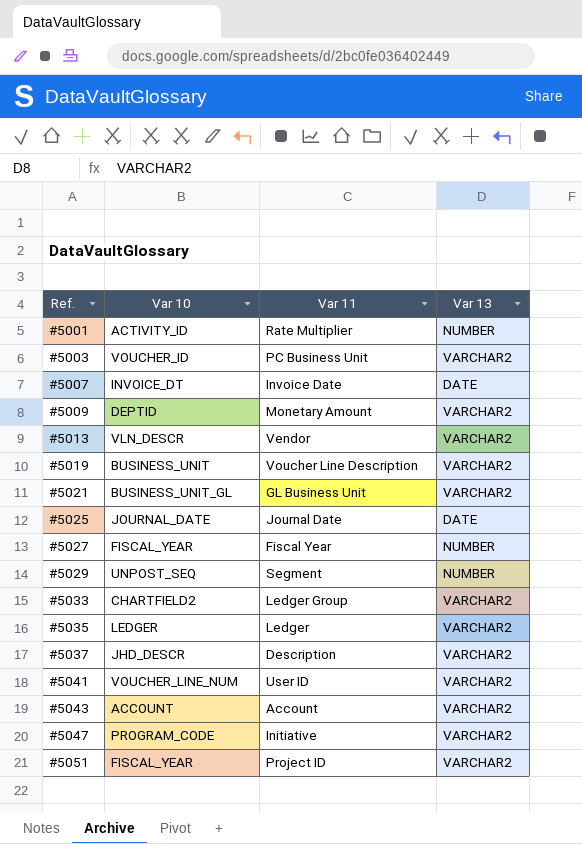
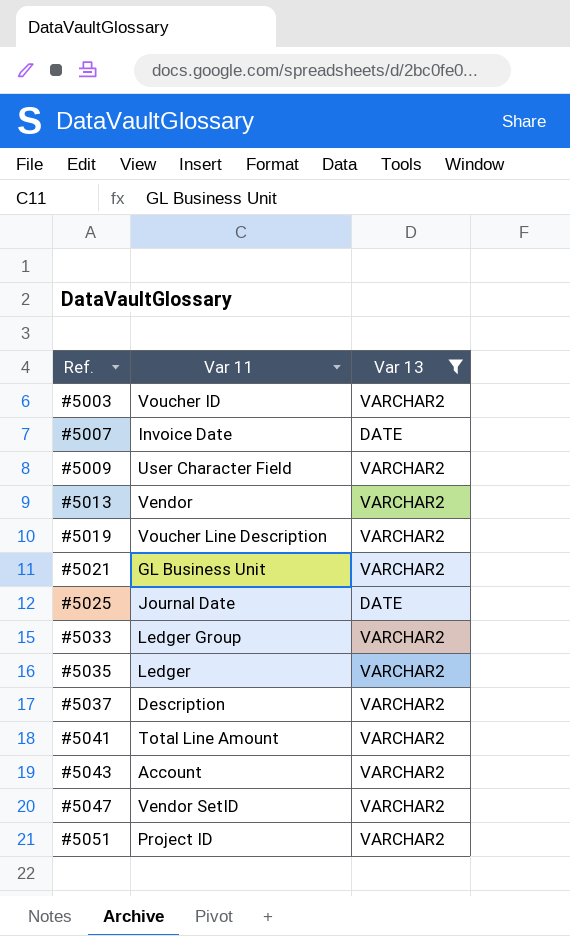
filter: none -> Var 13 != NUMBER
column Var 10 | position: 2 -> none
#5003 | Var 11: PC Business Unit -> Voucher ID
#5009 | Var 11: Monetary Amount -> User Character Field
#5041 | Var 11: User ID -> Total Line Amount
#5047 | Var 11: Initiative -> Vendor SetID

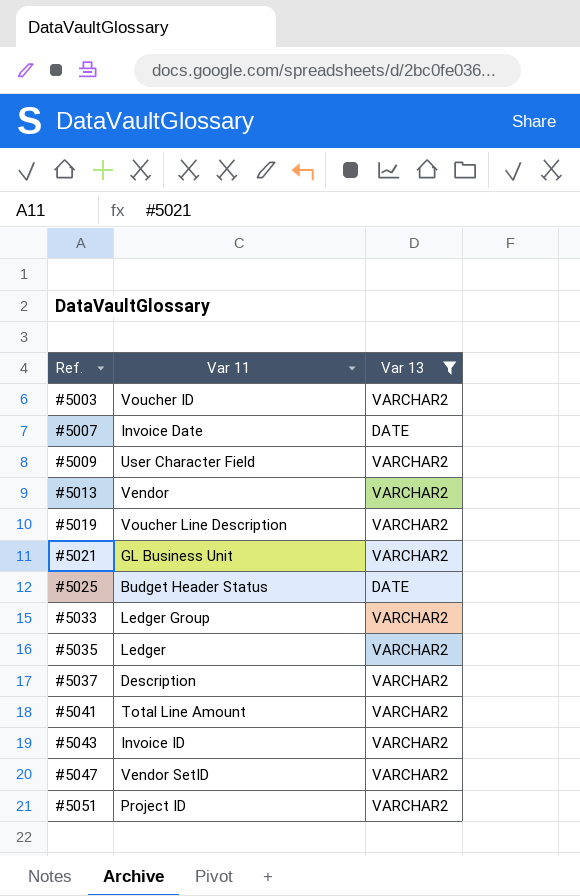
#5025 | Var 11: Journal Date -> Budget Header Status
#5043 | Var 11: Account -> Invoice ID

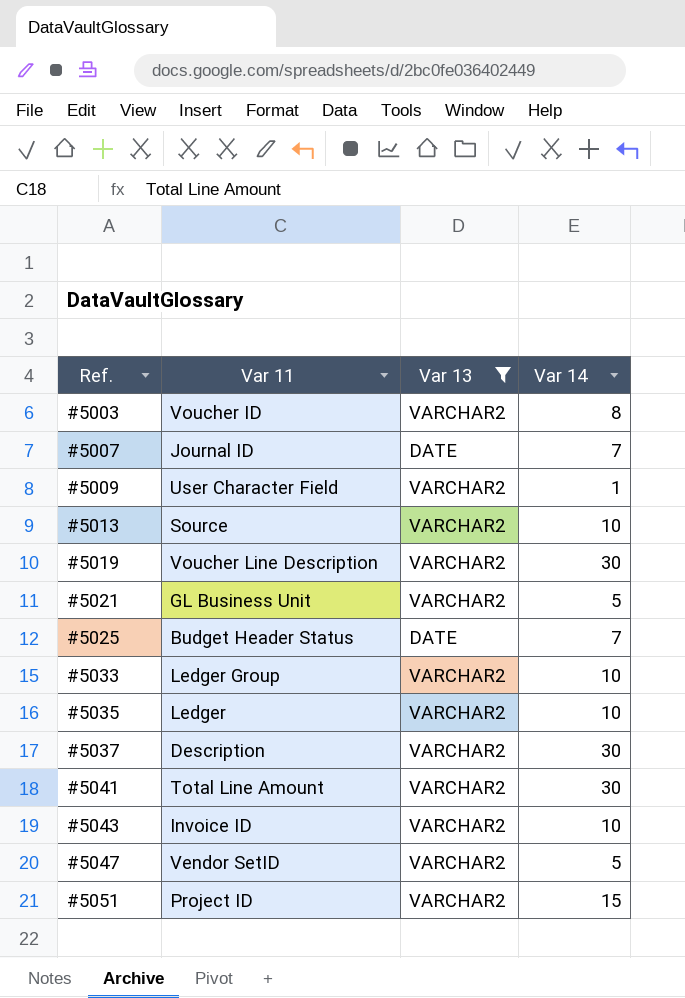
column Var 14 | position: none -> 4
#5007 | Var 11: Invoice Date -> Journal ID
#5013 | Var 11: Vendor -> Source

